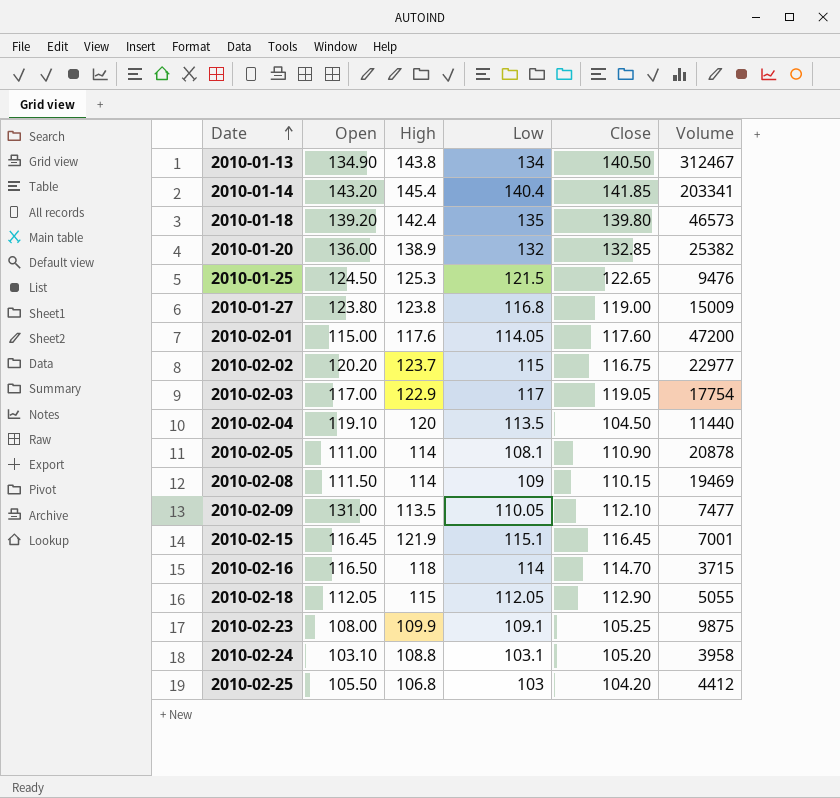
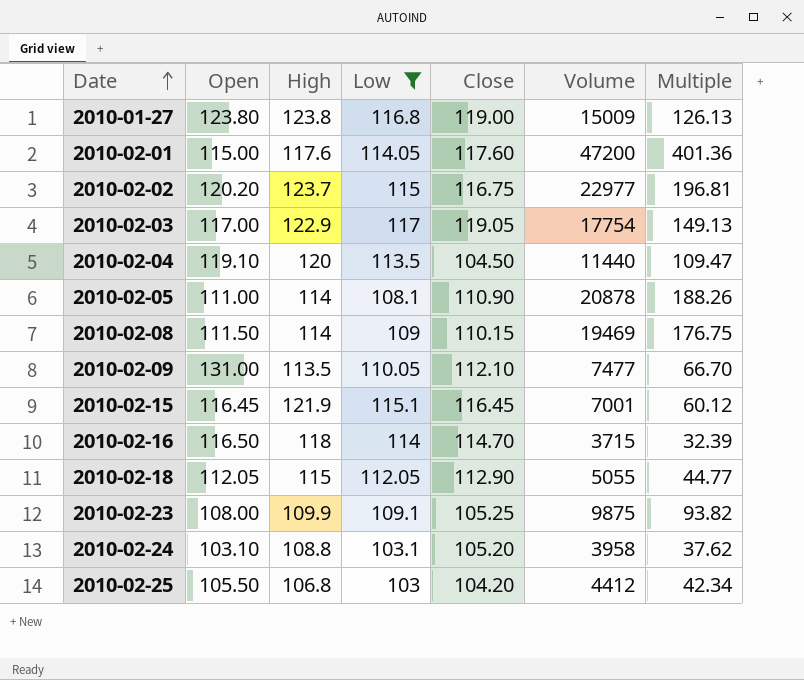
filter: none -> Low <= 117
column Multiple | formula: none -> [Volume] / [Close]

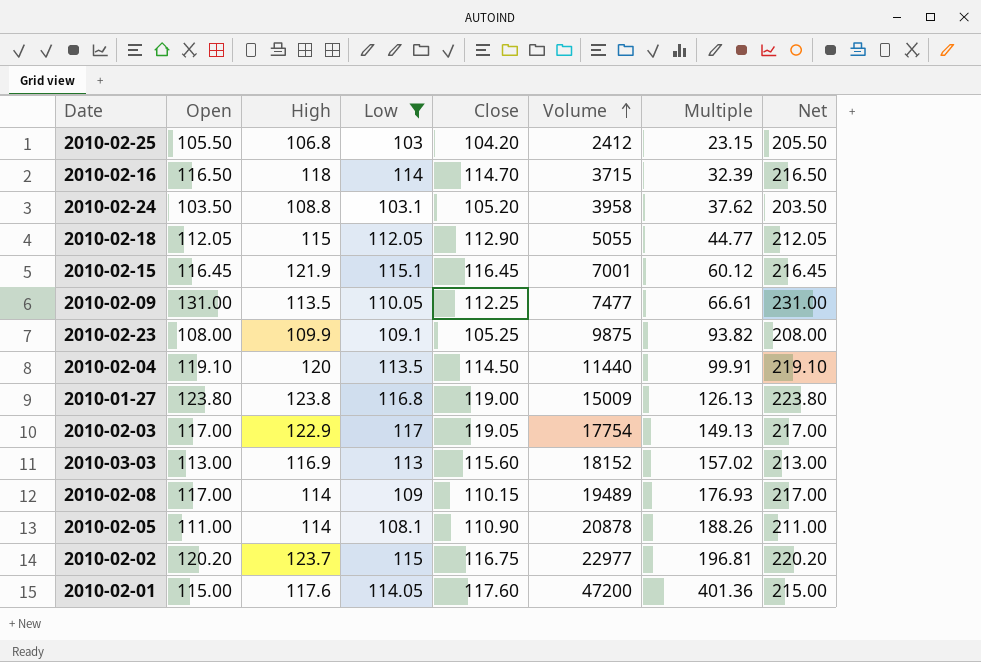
row order: Date ascending -> Volume ascending
column Net | formula: none -> [Open] + 100
2010-02-25 | Volume: 4412 -> 2412
2010-02-25 | Multiple: 42.34 -> 23.15
2010-02-24 | Open: 103.10 -> 103.50
2010-02-09 | Close: 112.10 -> 112.25
2010-02-09 | Multiple: 66.70 -> 66.61
2010-02-04 | Close: 104.50 -> 114.50
2010-02-04 | Multiple: 109.47 -> 99.91
row 2010-03-03: none -> 113.00 | 116.9 | 113 | 115.60 | 18152 | 157.02 | 213.00
2010-02-08 | Open: 111.50 -> 117.00
2010-02-08 | Volume: 19469 -> 19489
2010-02-08 | Multiple: 176.75 -> 176.93

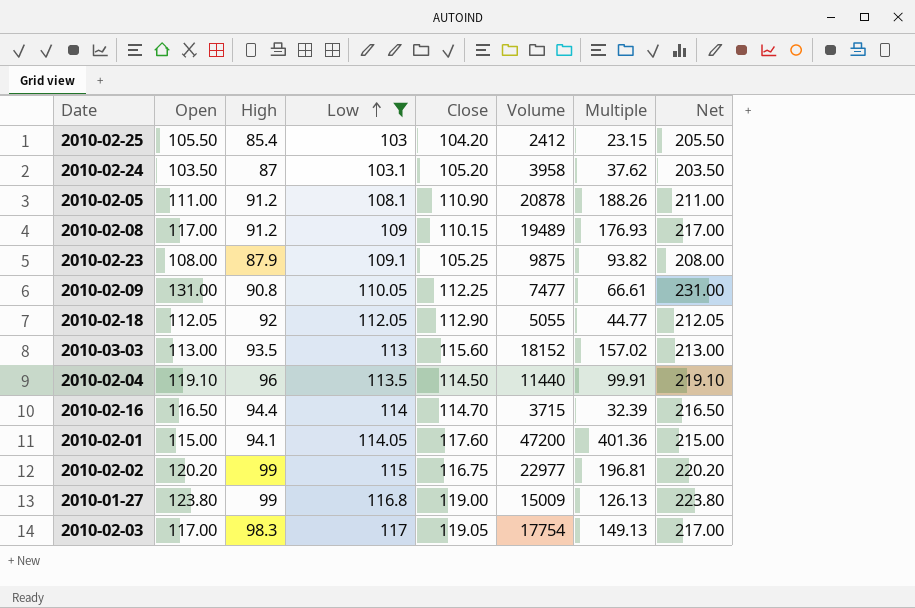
row order: Volume ascending -> Low ascending
row 2010-02-15: 116.45 | 121.9 | 115.1 | 116.45 | 7001 | 60.12 | 216.45 -> none
2010-02-25 | High: 106.8 -> 85.4
2010-02-24 | High: 108.8 -> 87
2010-02-05 | High: 114 -> 91.2
2010-02-08 | High: 114 -> 91.2
2010-02-23 | High: 109.9 -> 87.9
2010-02-09 | High: 113.5 -> 90.8
2010-02-18 | High: 115 -> 92
2010-03-03 | High: 116.9 -> 93.5
2010-02-04 | High: 120 -> 96
2010-02-16 | High: 118 -> 94.4
2010-02-01 | High: 117.6 -> 94.1
2010-02-02 | High: 123.7 -> 99
2010-01-27 | High: 123.8 -> 99
2010-02-03 | High: 122.9 -> 98.3

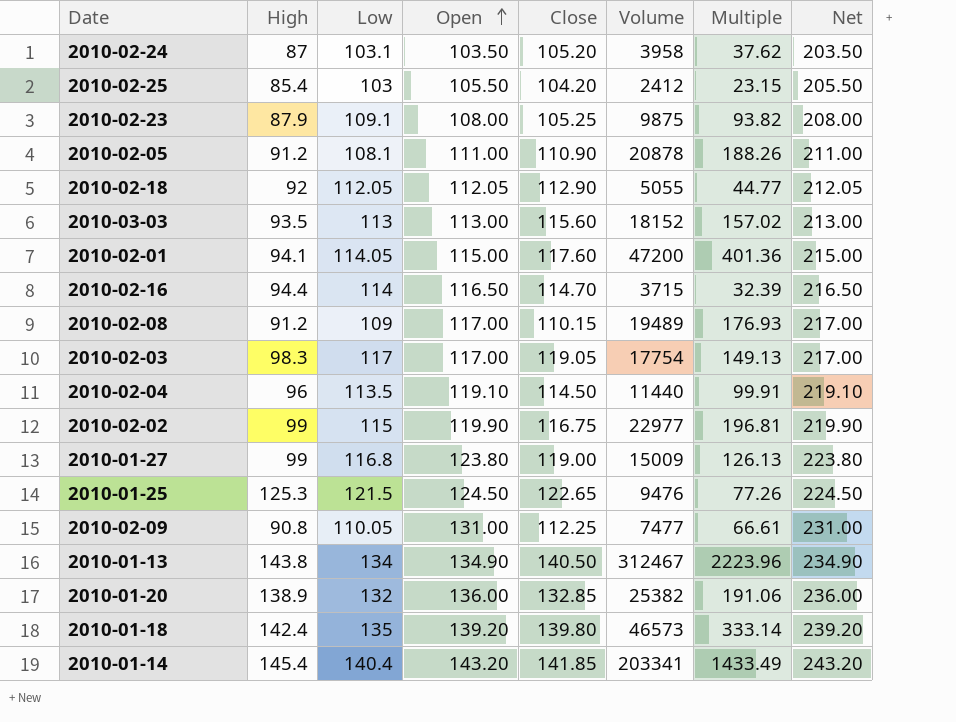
filter: Low <= 117 -> none
row order: Low ascending -> Open ascending
column Open | position: 2 -> 4
2010-02-02 | Open: 120.20 -> 119.90
2010-02-02 | Net: 220.20 -> 219.90

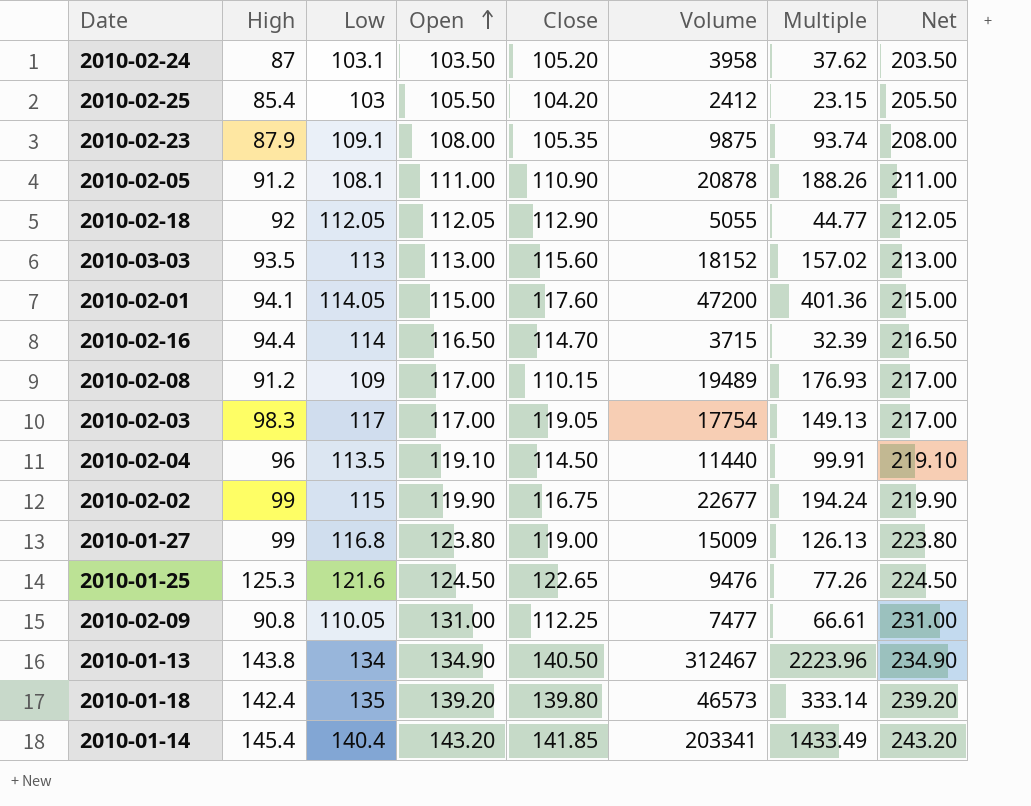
row 2010-01-20: 138.9 | 132 | 136.00 | 132.85 | 25382 | 191.06 | 236.00 -> none
2010-02-23 | Close: 105.25 -> 105.35
2010-02-23 | Multiple: 93.82 -> 93.74
2010-02-02 | Volume: 22977 -> 22677
2010-02-02 | Multiple: 196.81 -> 194.24
2010-01-25 | Low: 121.5 -> 121.6

